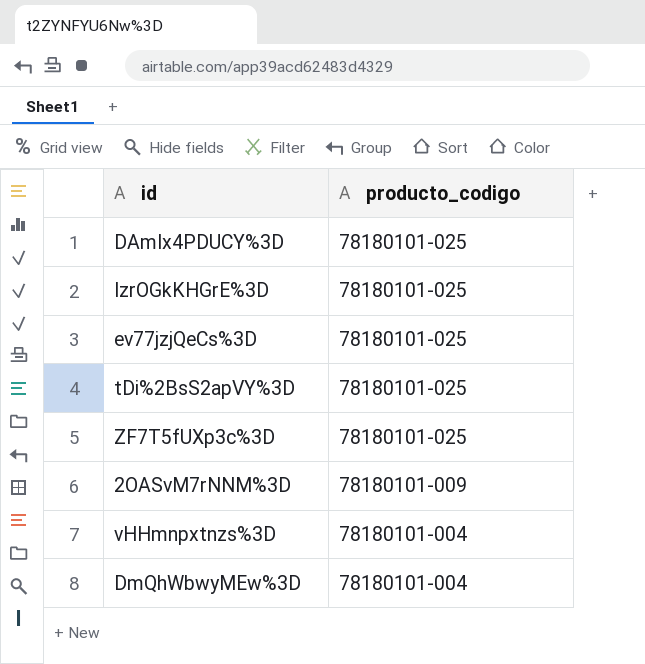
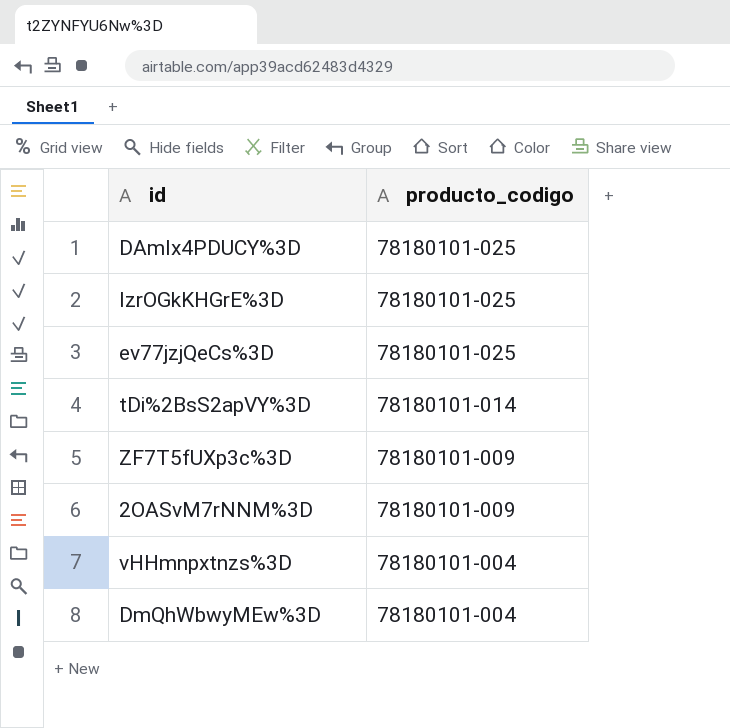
tDi%2BsS2apVY%3D | producto_codigo: 78180101-025 -> 78180101-014
ZF7T5fUXp3c%3D | producto_codigo: 78180101-025 -> 78180101-009

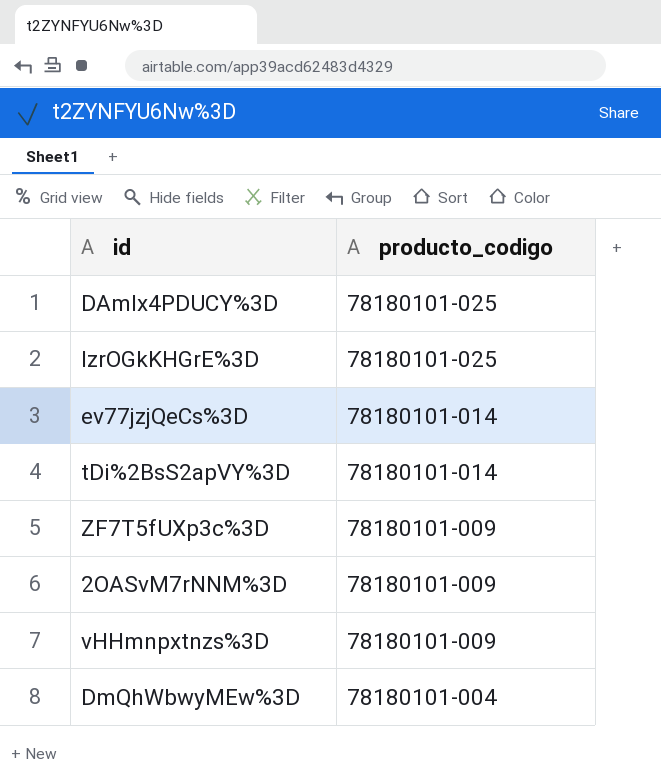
ev77jzjQeCs%3D | producto_codigo: 78180101-025 -> 78180101-014
vHHmnpxtnzs%3D | producto_codigo: 78180101-004 -> 78180101-009

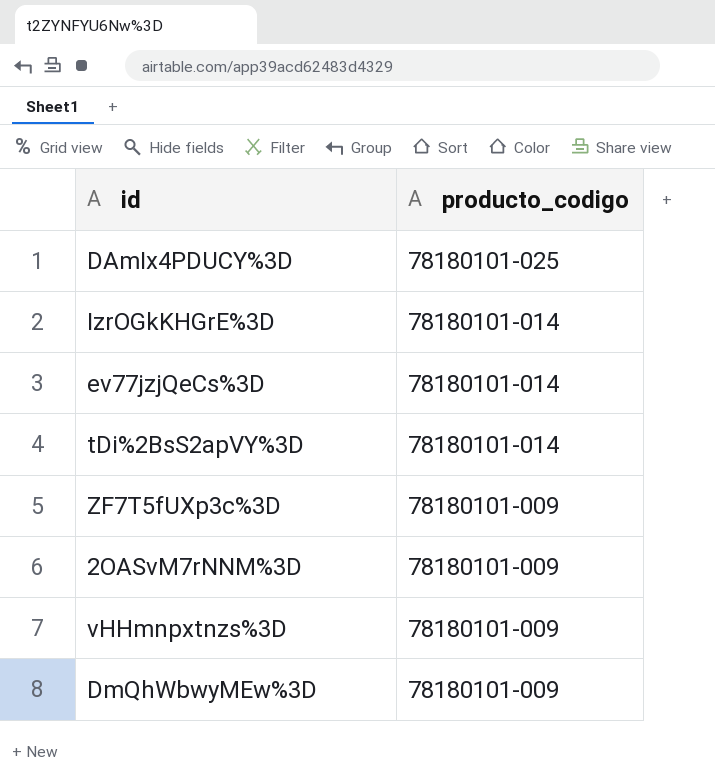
IzrOGkKHGrE%3D | producto_codigo: 78180101-025 -> 78180101-014
DmQhWbwyMEw%3D | producto_codigo: 78180101-004 -> 78180101-009

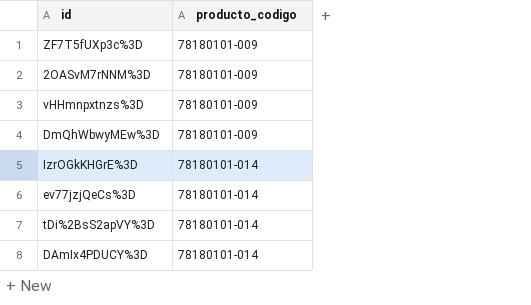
row order: producto_codigo descending -> producto_codigo ascending
DAmIx4PDUCY%3D | producto_codigo: 78180101-025 -> 78180101-014

